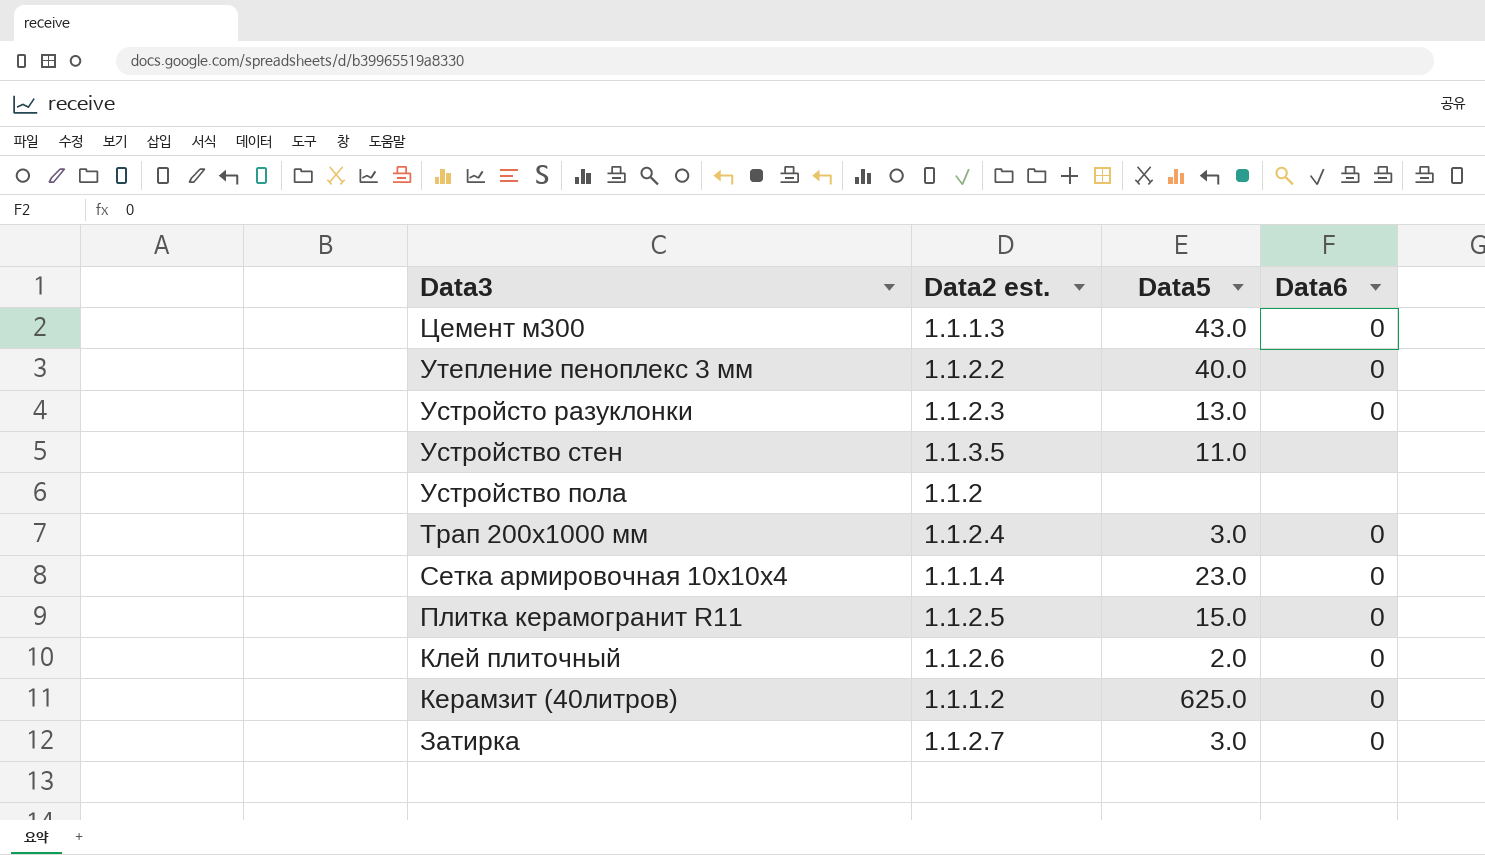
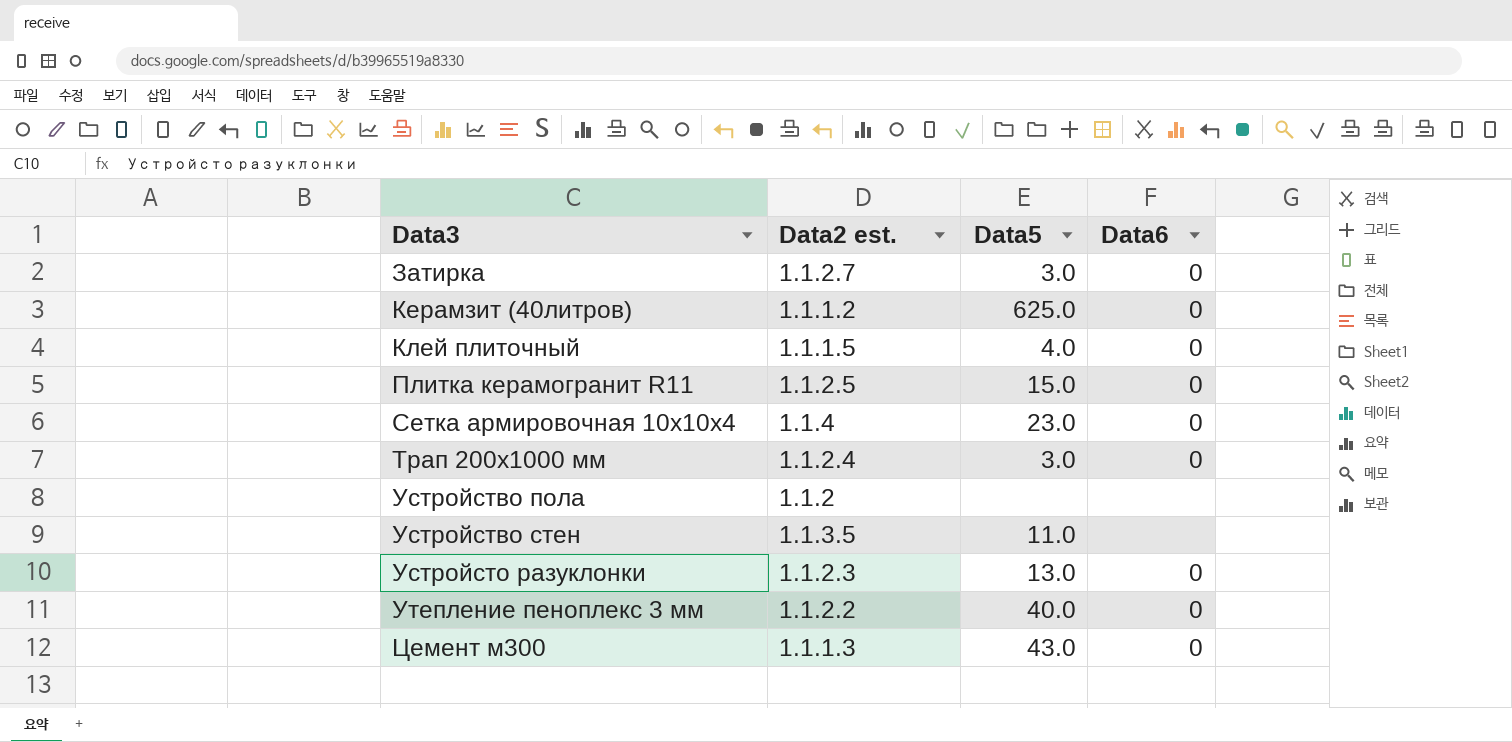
row order: Data3 descending -> Data3 ascending
Клей плиточный | Data2 est.: 1.1.2.6 -> 1.1.1.5
Клей плиточный | Data5: 2.0 -> 4.0
Сетка армировочная 10х10х4 | Data2 est.: 1.1.1.4 -> 1.1.4

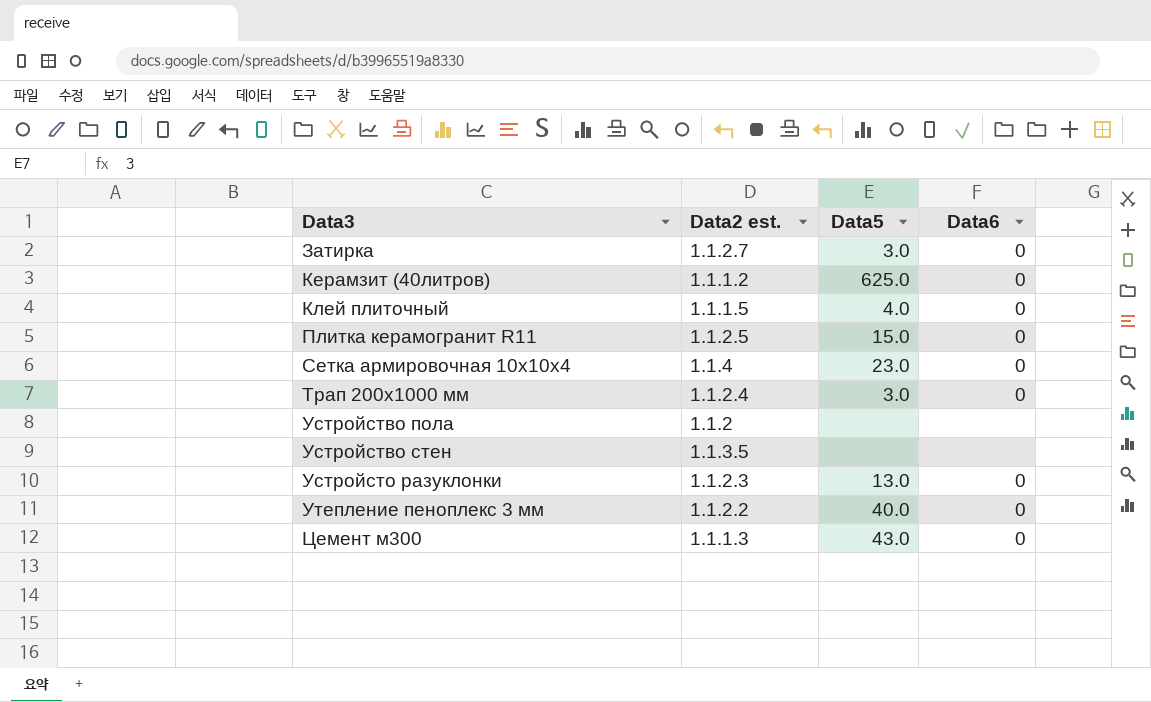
Устройство стен | Data5: 11.0 -> none

